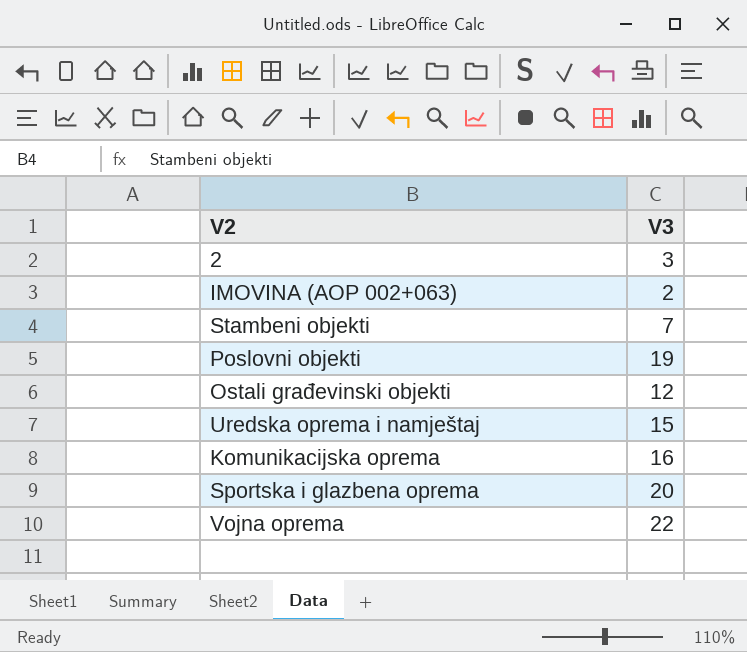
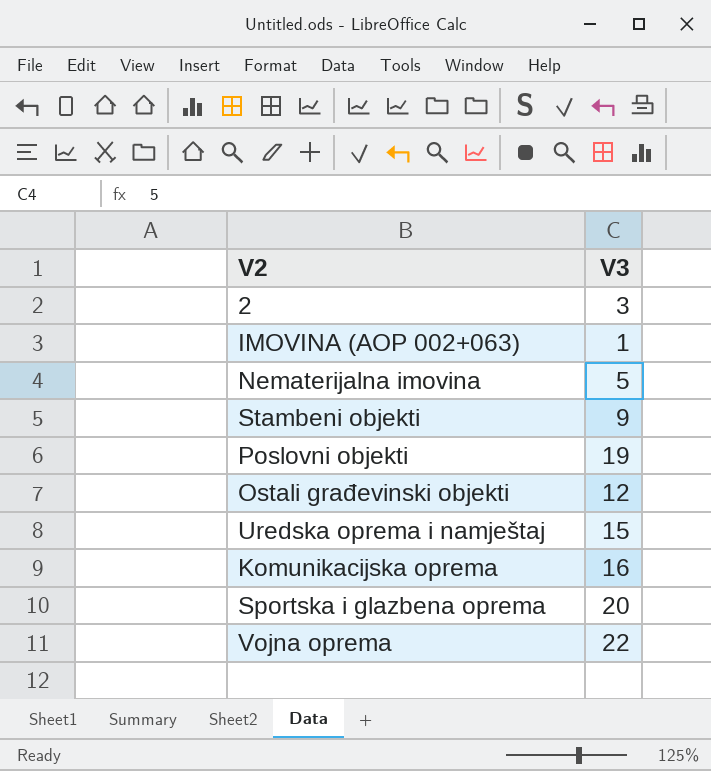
IMOVINA (AOP 002+063) | V3: 2 -> 1
row Nematerijalna imovina: none -> 5
Stambeni objekti | V3: 7 -> 9

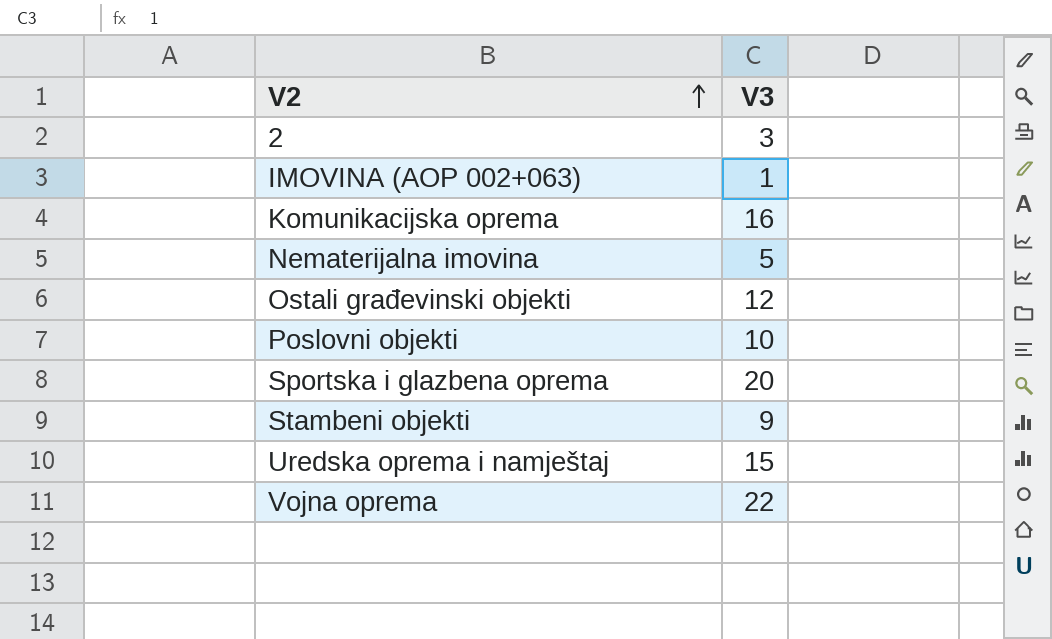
row order: none -> V2 ascending
Poslovni objekti | V3: 19 -> 10

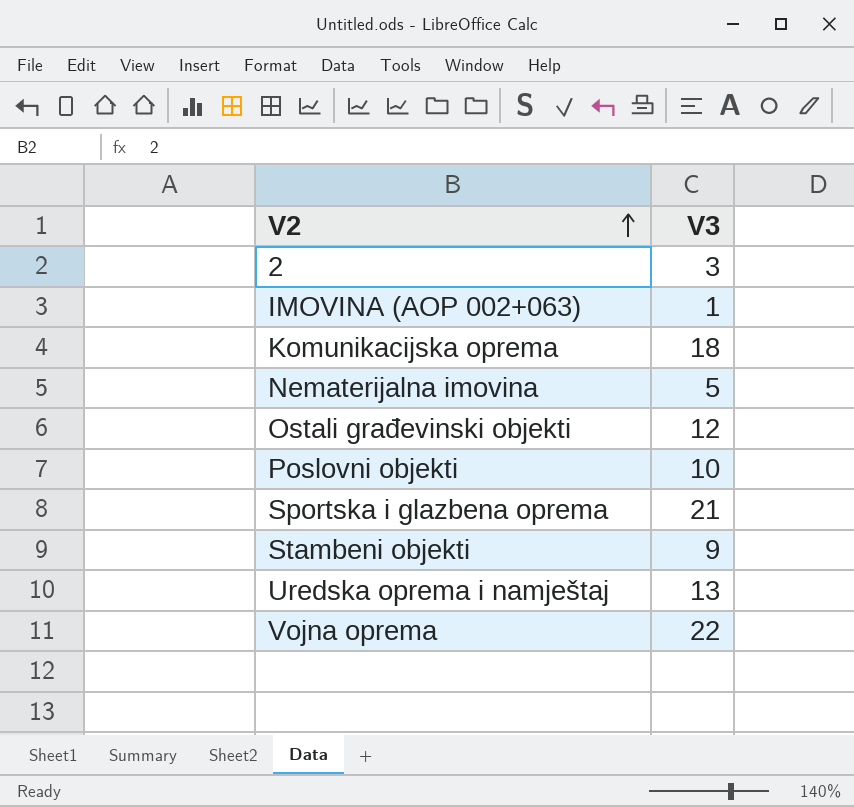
Komunikacijska oprema | V3: 16 -> 18
Sportska i glazbena oprema | V3: 20 -> 21
Uredska oprema i namještaj | V3: 15 -> 13

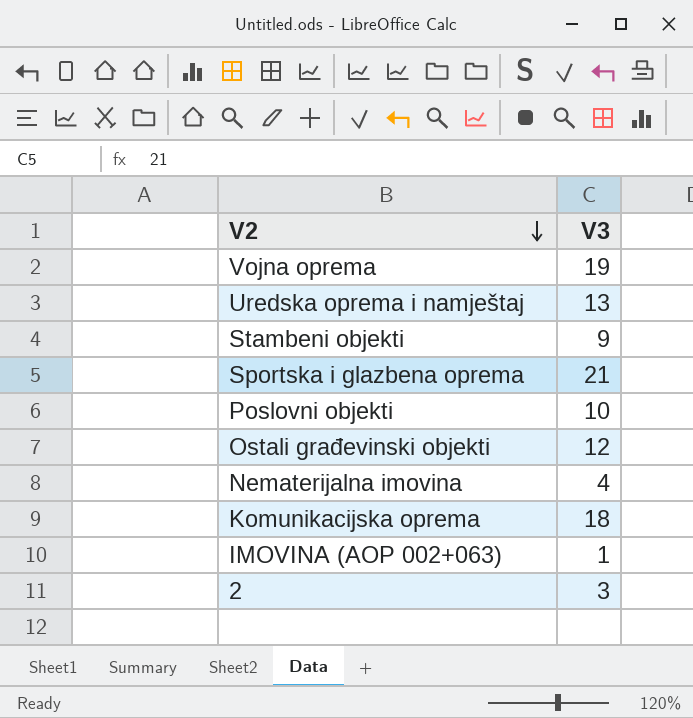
row order: V2 ascending -> V2 descending
Vojna oprema | V3: 22 -> 19
Nematerijalna imovina | V3: 5 -> 4

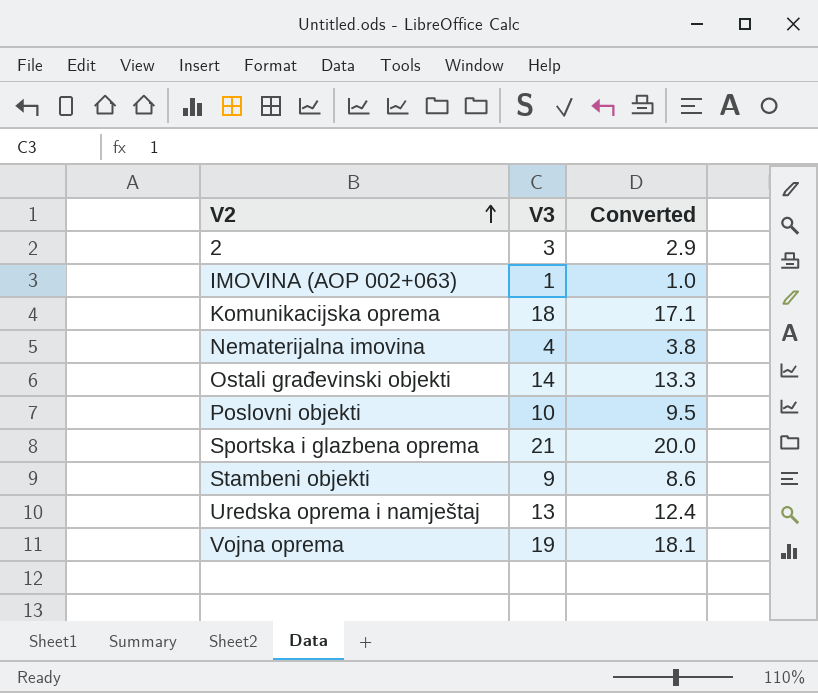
row order: V2 descending -> V2 ascending
column Converted | formula: none -> [V3] * 0.95
Ostali građevinski objekti | V3: 12 -> 14

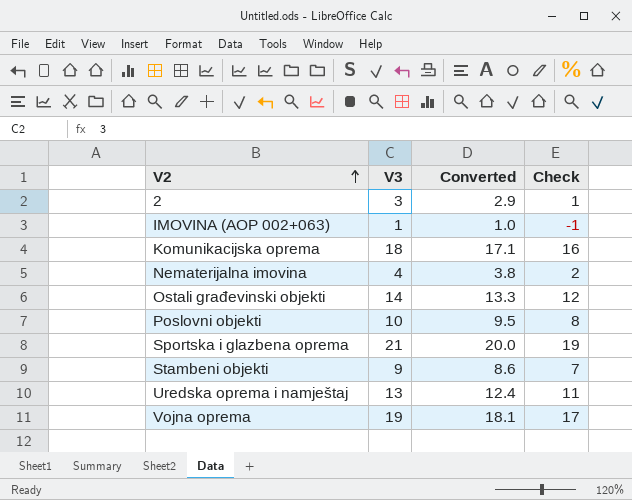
column Check | formula: none -> [V3] - 2

